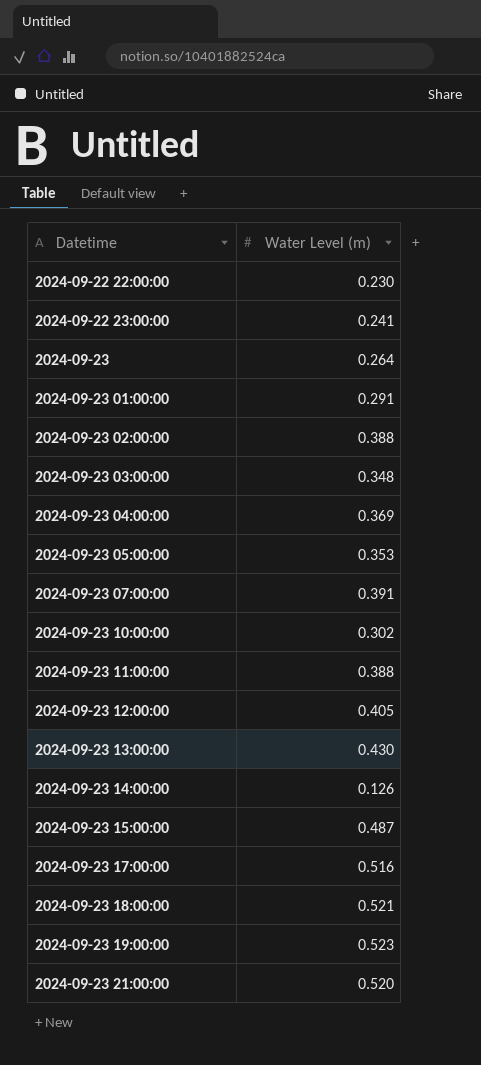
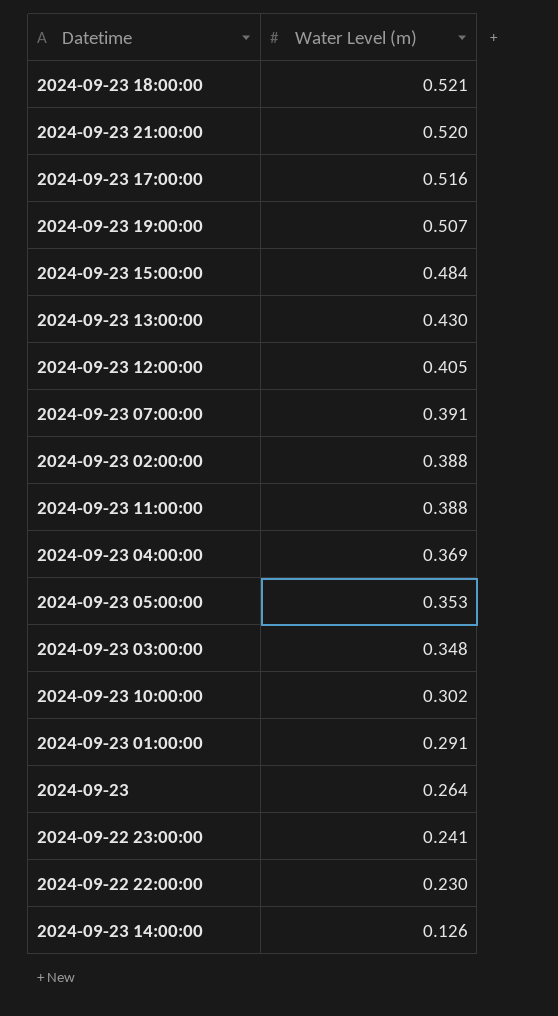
row order: Datetime ascending -> Water Level (m) descending
2024-09-23 19:00:00 | Water Level (m): 0.523 -> 0.507
2024-09-23 15:00:00 | Water Level (m): 0.487 -> 0.484

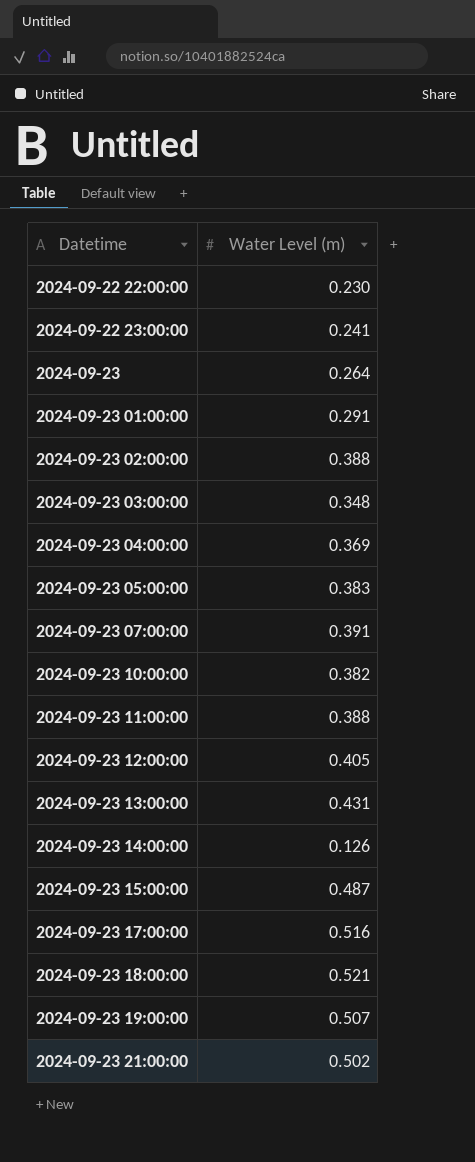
row order: Water Level (m) descending -> Datetime ascending
2024-09-23 05:00:00 | Water Level (m): 0.353 -> 0.383
2024-09-23 10:00:00 | Water Level (m): 0.302 -> 0.382
2024-09-23 13:00:00 | Water Level (m): 0.430 -> 0.431
2024-09-23 15:00:00 | Water Level (m): 0.484 -> 0.487
2024-09-23 21:00:00 | Water Level (m): 0.520 -> 0.502

